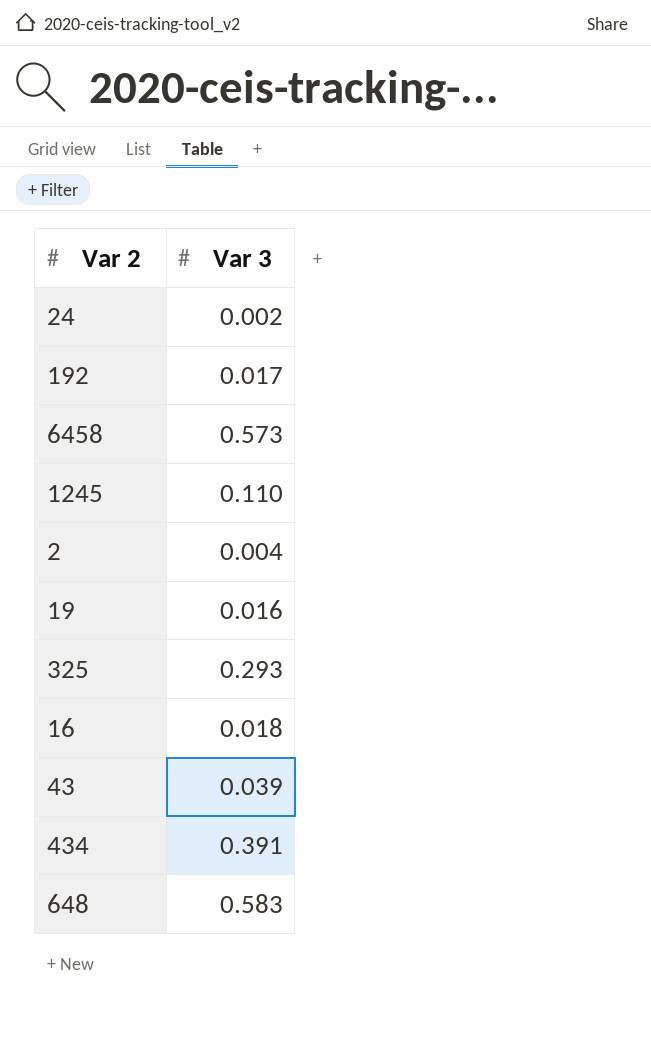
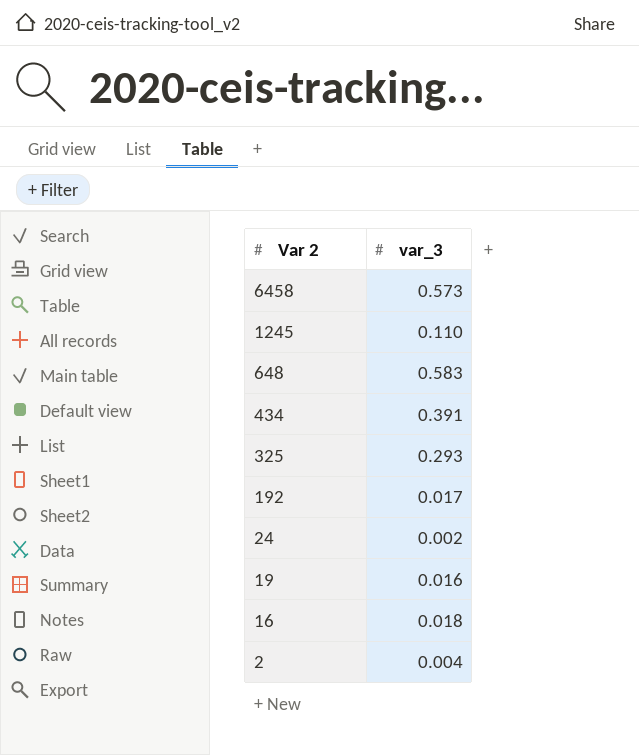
row order: none -> Var 2 descending
column name: Var 3 -> var_3
row 43: 0.039 -> none

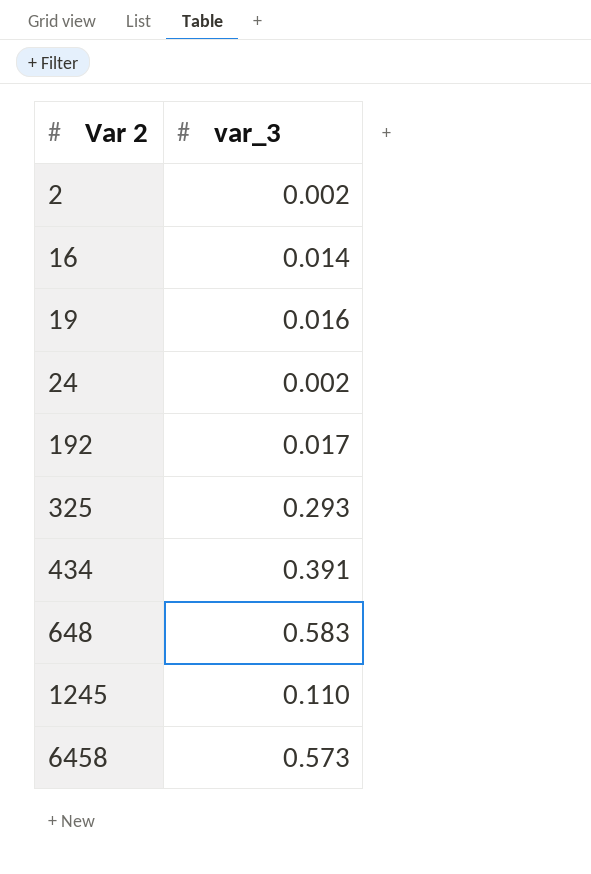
row order: Var 2 descending -> Var 2 ascending
2 | var_3: 0.004 -> 0.002
16 | var_3: 0.018 -> 0.014

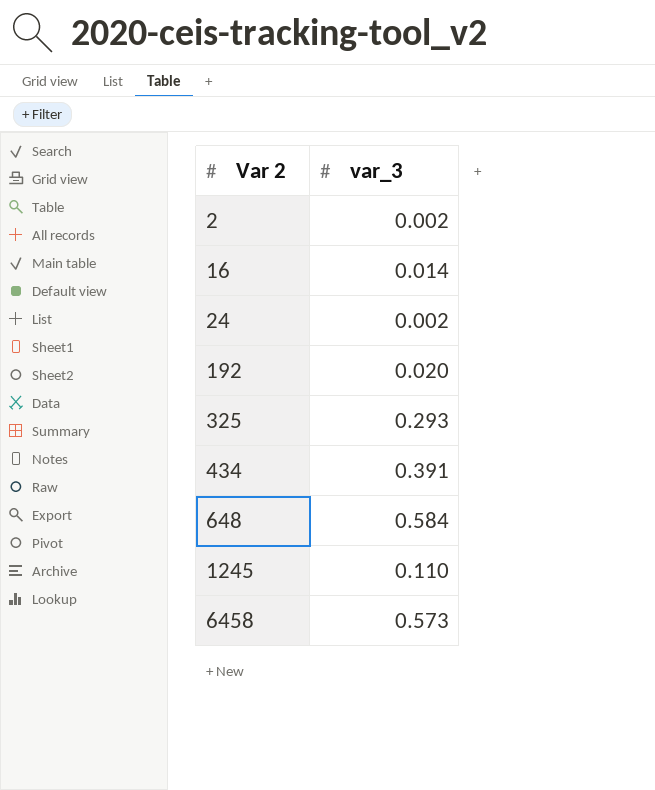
row 19: 0.016 -> none
192 | var_3: 0.017 -> 0.020
648 | var_3: 0.583 -> 0.584

